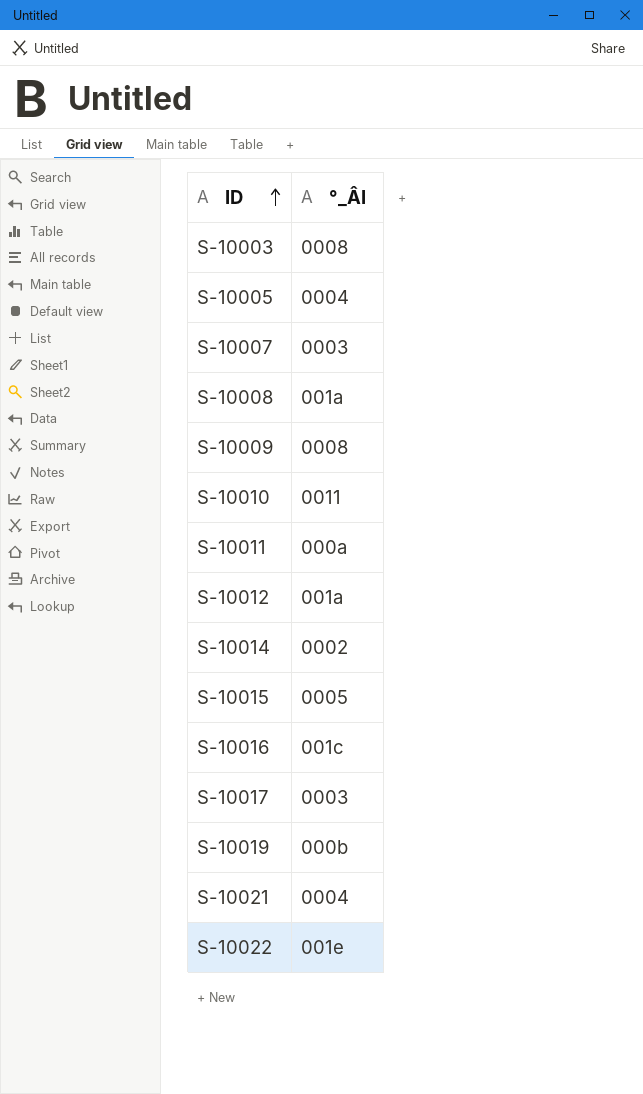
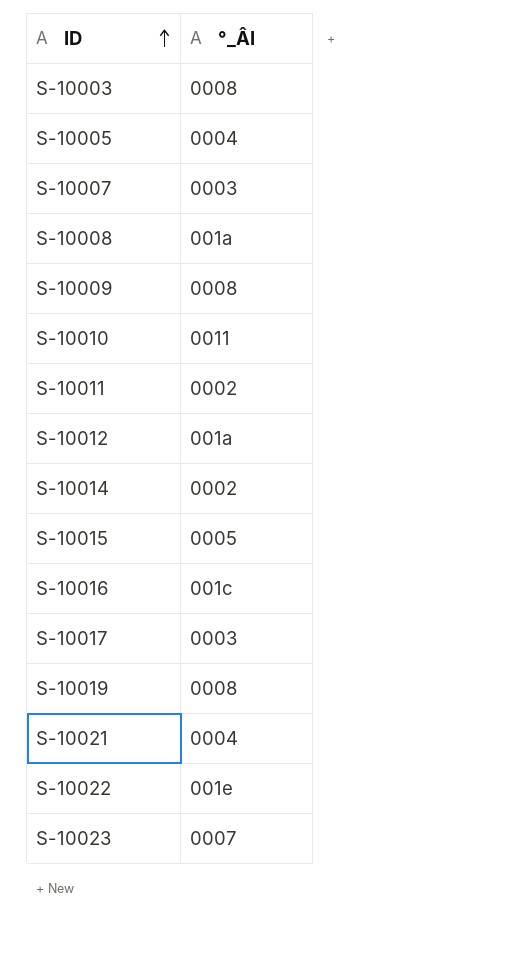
S-10011 | °_ÂI: 000a -> 0002
S-10019 | °_ÂI: 000b -> 0008
row S-10023: none -> 0007

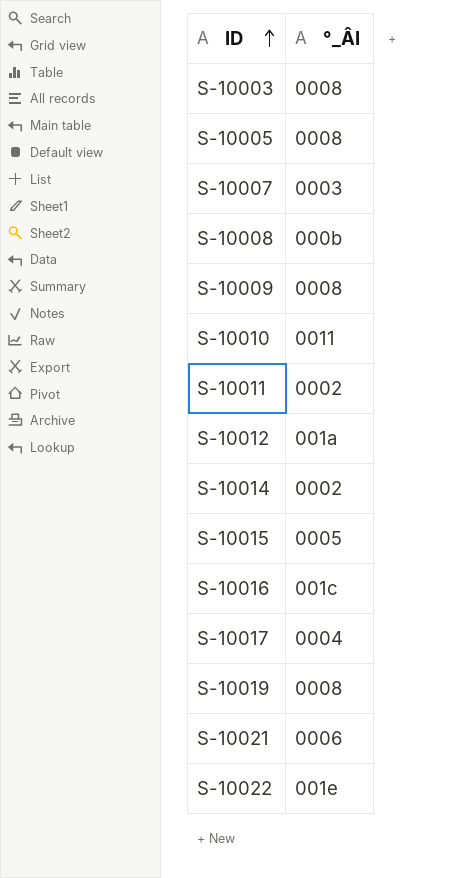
row S-10023: 0007 -> none
S-10005 | °_ÂI: 0004 -> 0008
S-10008 | °_ÂI: 001a -> 000b
S-10017 | °_ÂI: 0003 -> 0004
S-10021 | °_ÂI: 0004 -> 0006

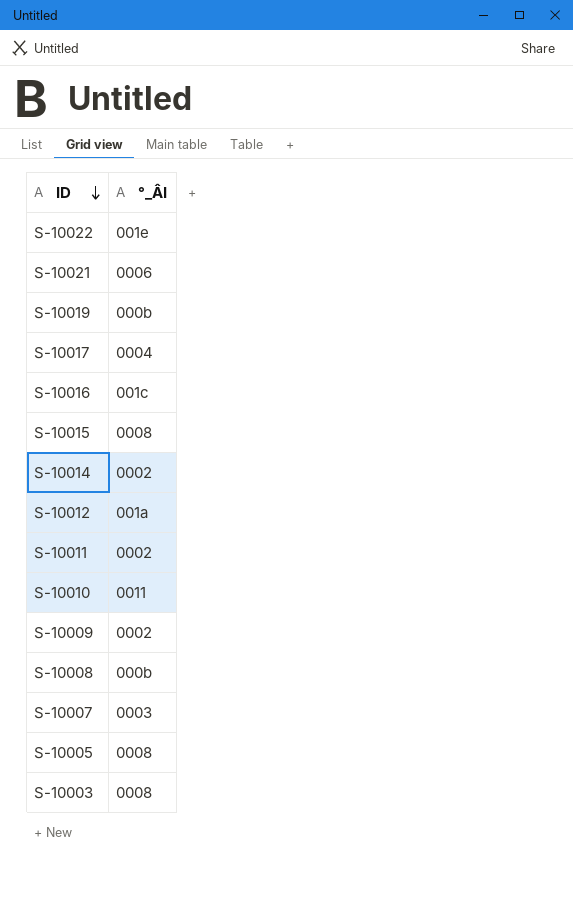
row order: ID ascending -> ID descending
S-10019 | °_ÂI: 0008 -> 000b
S-10015 | °_ÂI: 0005 -> 0008
S-10009 | °_ÂI: 0008 -> 0002

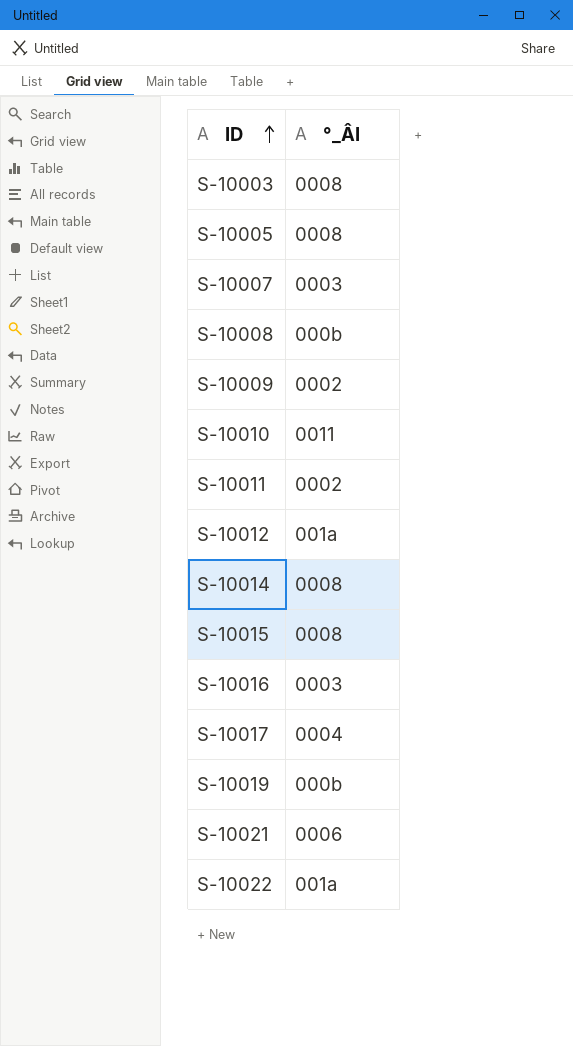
row order: ID descending -> ID ascending
S-10014 | °_ÂI: 0002 -> 0008
S-10016 | °_ÂI: 001c -> 0003
S-10022 | °_ÂI: 001e -> 001a

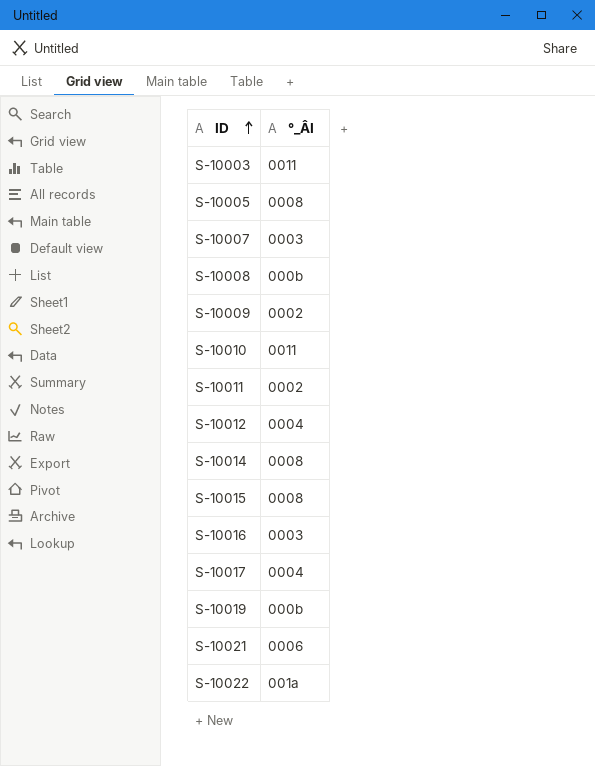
S-10003 | °_ÂI: 0008 -> 0011
S-10012 | °_ÂI: 001a -> 0004

